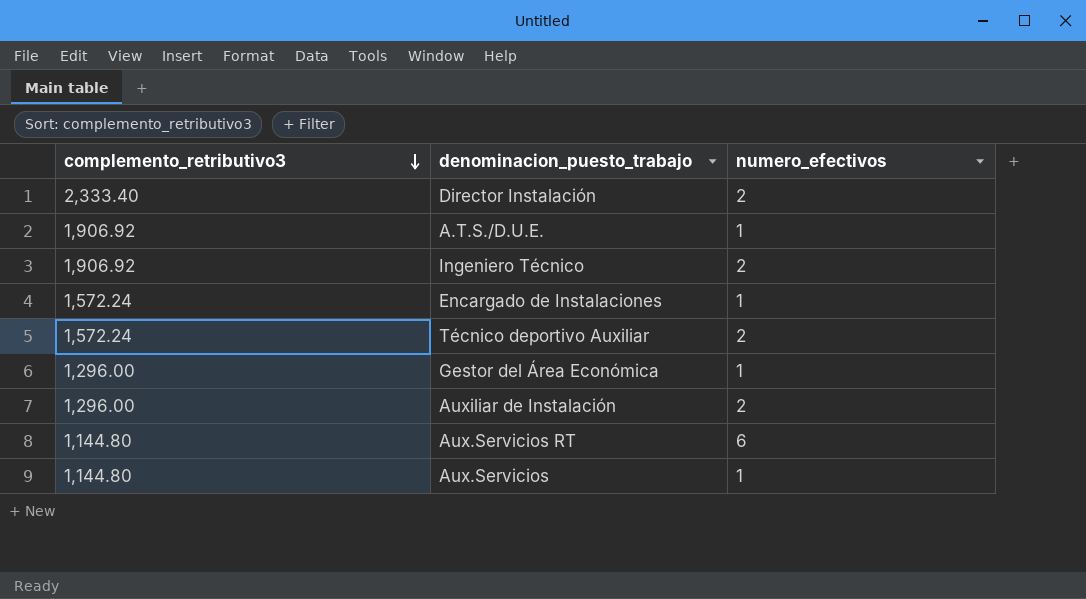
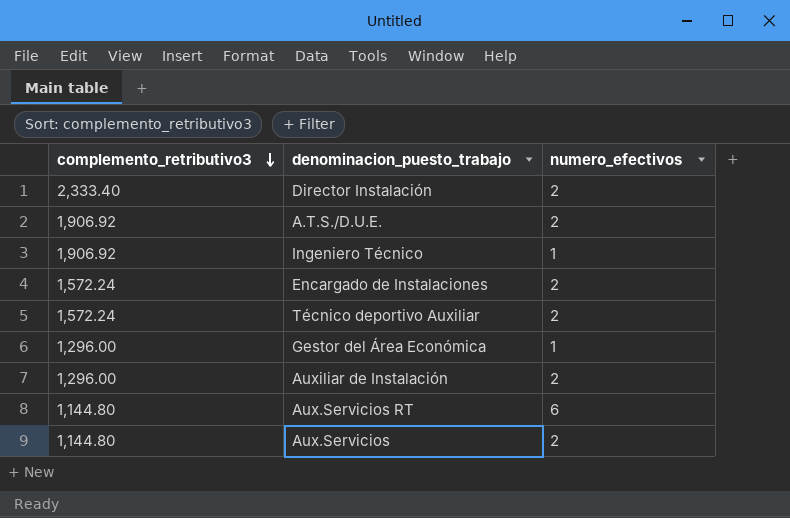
A.T.S./D.U.E. | numero_efectivos: 1 -> 2
Ingeniero Técnico | numero_efectivos: 2 -> 1
Encargado de Instalaciones | numero_efectivos: 1 -> 2
Aux.Servicios | numero_efectivos: 1 -> 2

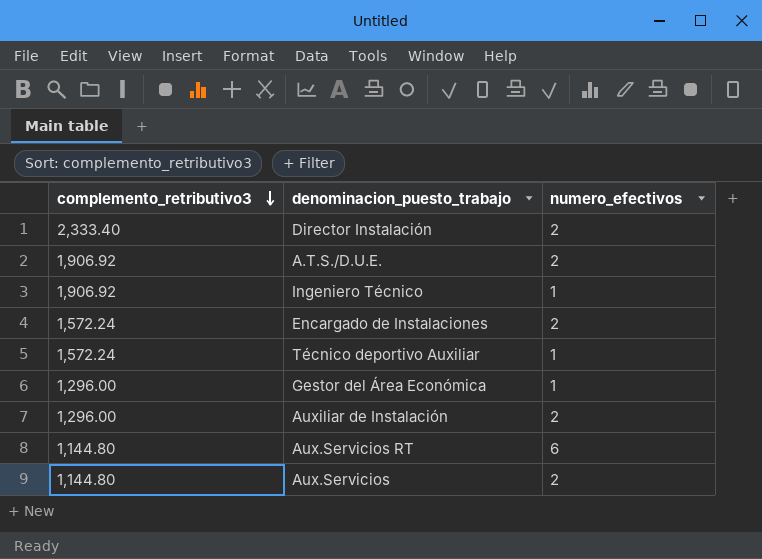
Técnico deportivo Auxiliar | numero_efectivos: 2 -> 1

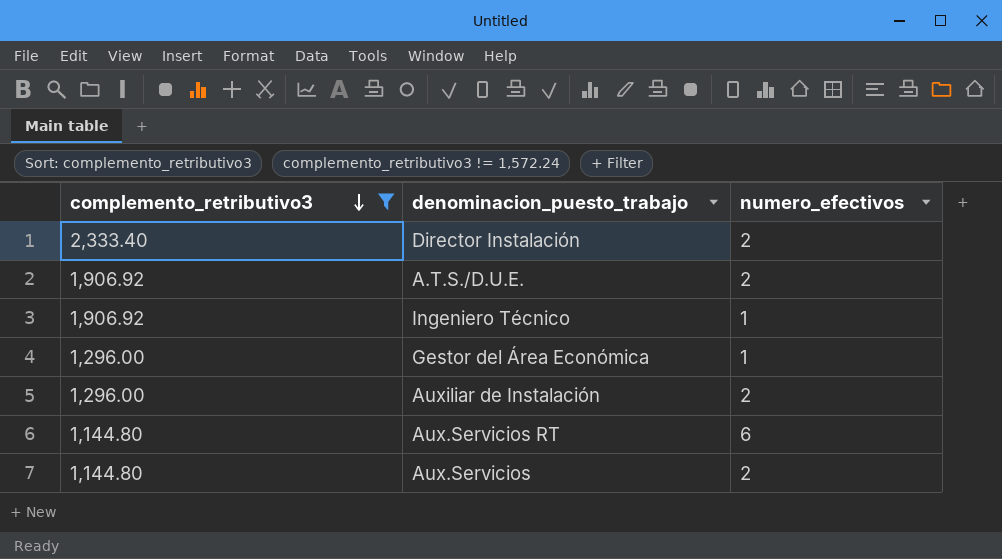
filter: none -> complemento_retributivo3 != 1,572.24

